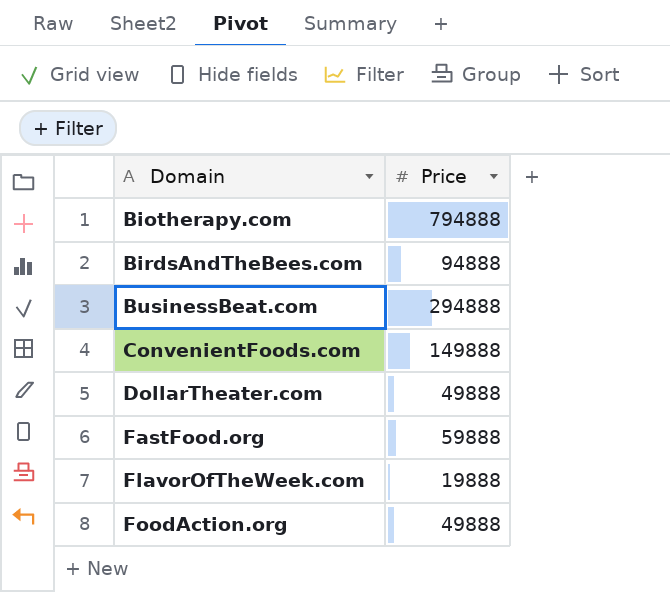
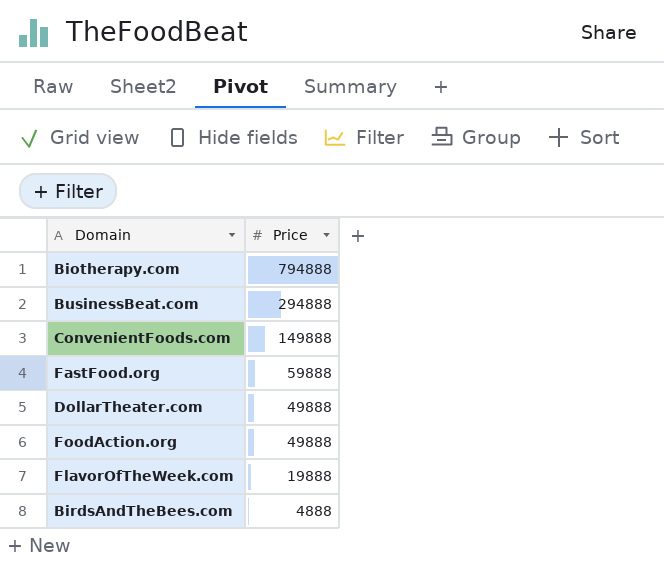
row order: Domain ascending -> Price descending
BirdsAndTheBees.com | Price: 94888 -> 4888

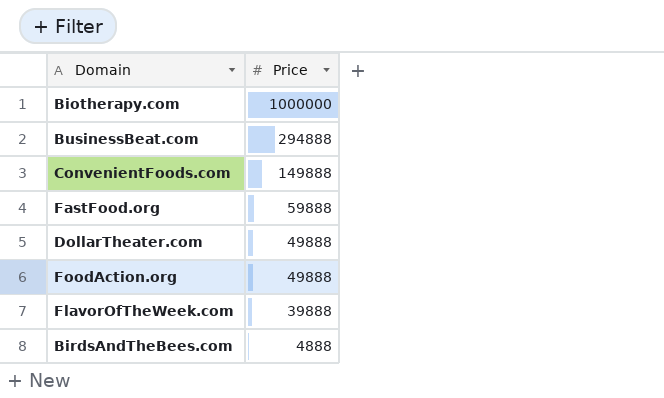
Biotherapy.com | Price: 794888 -> 1000000
FlavorOfTheWeek.com | Price: 19888 -> 39888

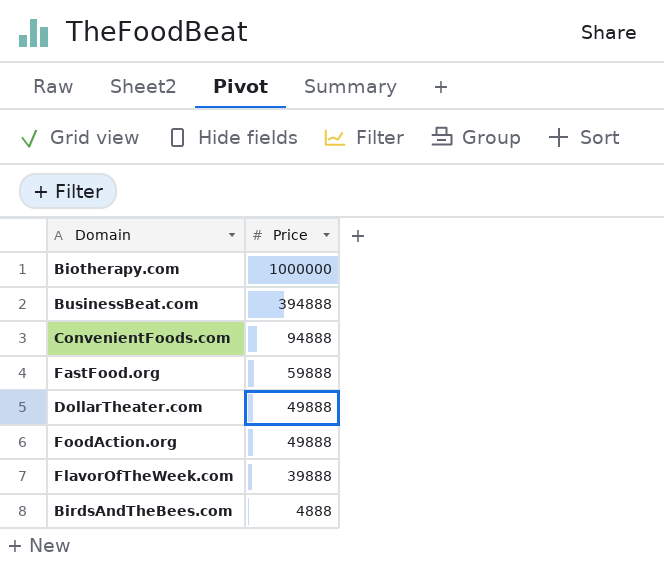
BusinessBeat.com | Price: 294888 -> 394888
ConvenientFoods.com | Price: 149888 -> 94888

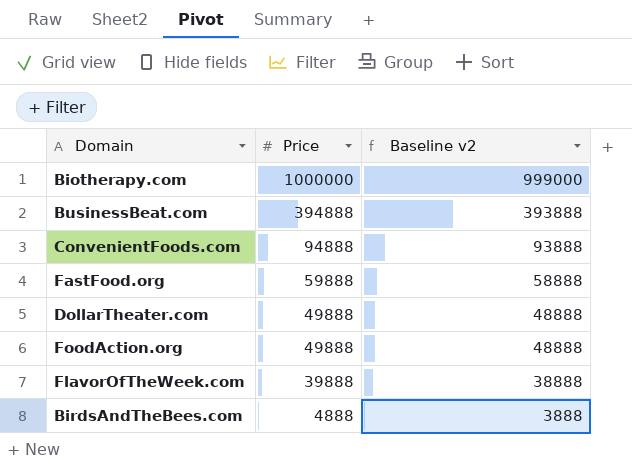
column Baseline v2 | formula: none -> [Price] - 1000

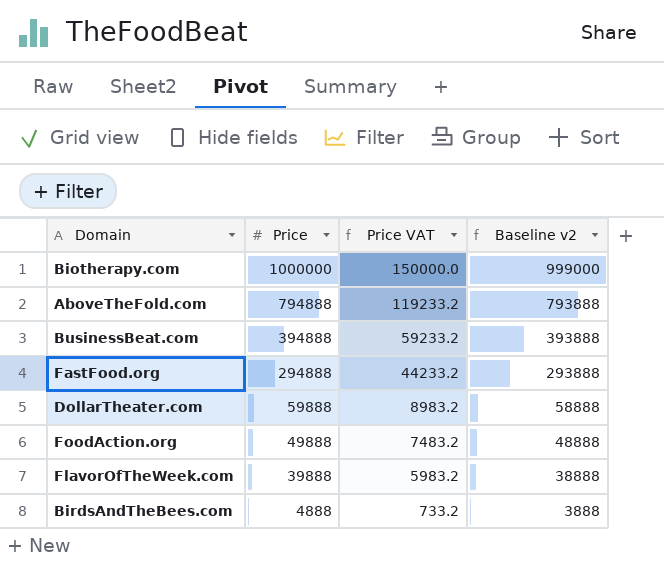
column Price VAT | formula: none -> [Price] * 0.15
row ConvenientFoods.com: 94888 | 93888 -> none
row AboveTheFold.com: none -> 794888 | 119233.2 | 793888
FastFood.org | Price: 59888 -> 294888
FastFood.org | Baseline v2: 58888 -> 293888
DollarTheater.com | Price: 49888 -> 59888
DollarTheater.com | Baseline v2: 48888 -> 58888

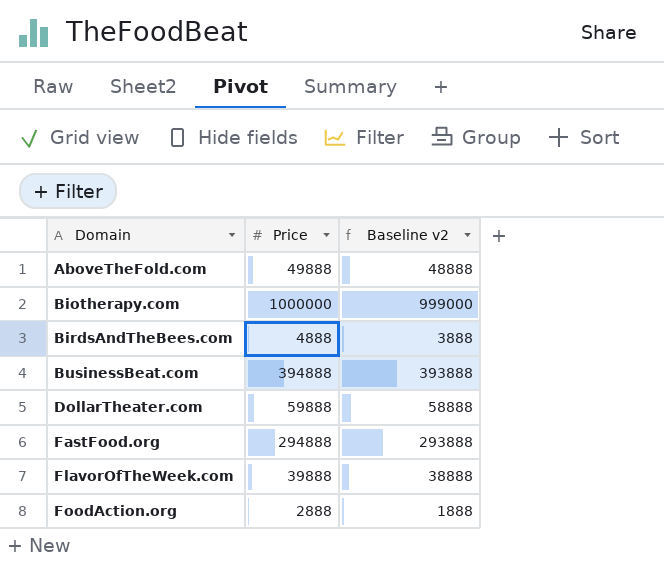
row order: Price descending -> Domain ascending
column Price VAT | formula: [Price] * 0.15 -> none
AboveTheFold.com | Price: 794888 -> 49888
AboveTheFold.com | Baseline v2: 793888 -> 48888
FoodAction.org | Price: 49888 -> 2888
FoodAction.org | Baseline v2: 48888 -> 1888

